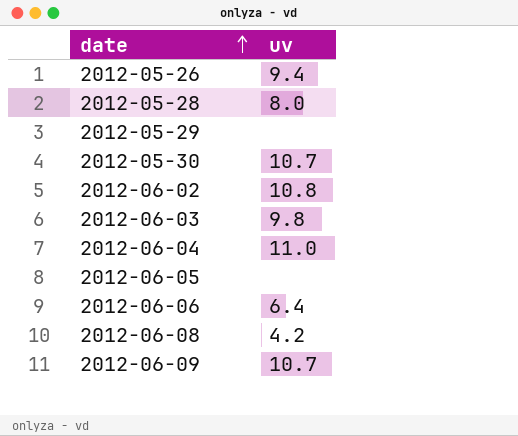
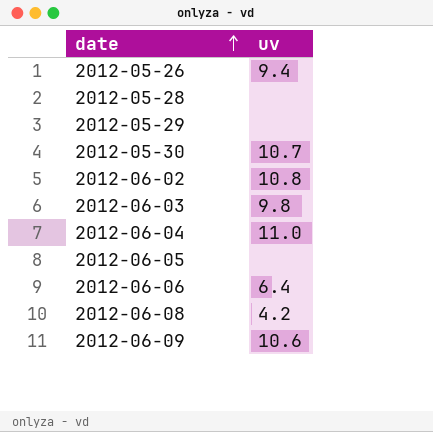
2012-05-28 | uv: 8.0 -> none
2012-06-09 | uv: 10.7 -> 10.6

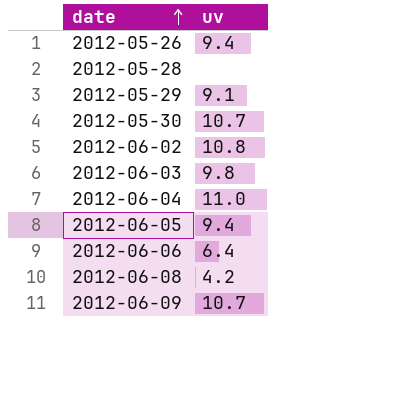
2012-05-29 | uv: none -> 9.1
2012-06-05 | uv: none -> 9.4
2012-06-09 | uv: 10.6 -> 10.7

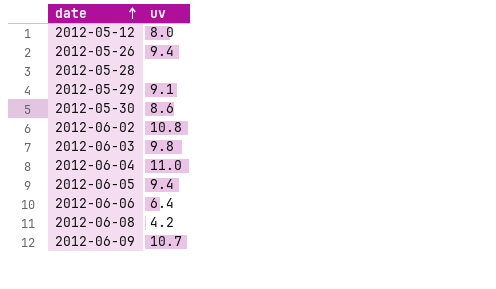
row 2012-05-12: none -> 8.0
2012-05-30 | uv: 10.7 -> 8.6

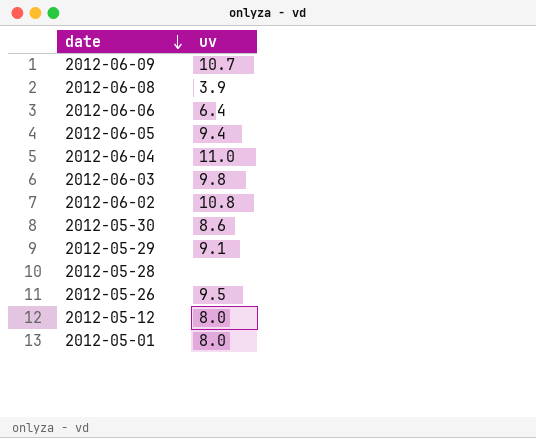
row order: date ascending -> date descending
2012-06-08 | uv: 4.2 -> 3.9
2012-05-26 | uv: 9.4 -> 9.5
row 2012-05-01: none -> 8.0

